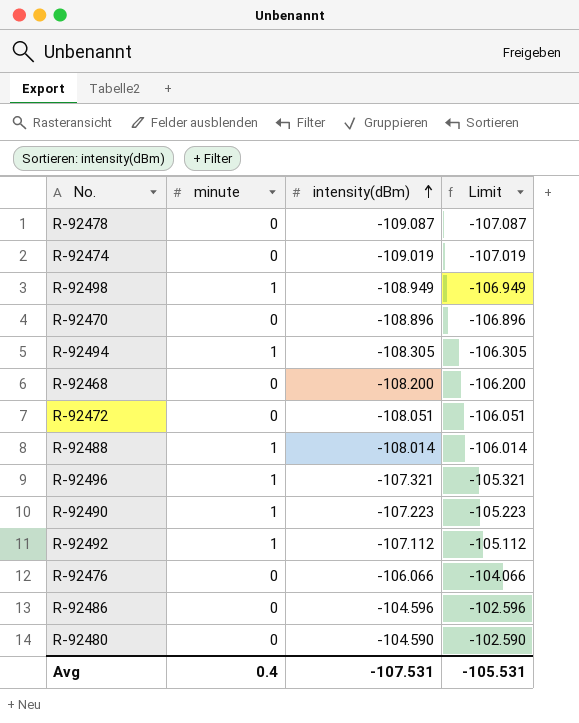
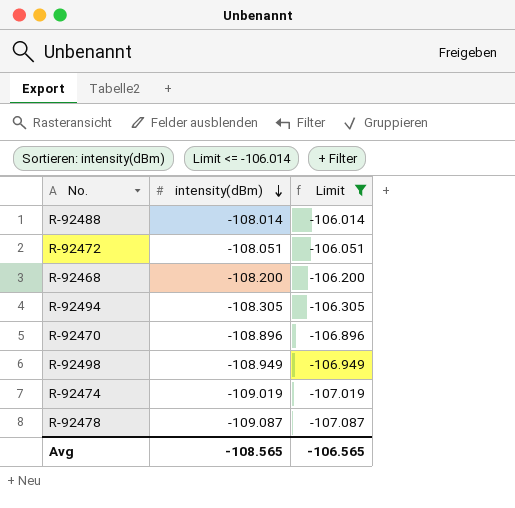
filter: none -> Limit <= -106.014
row order: intensity(dBm) ascending -> intensity(dBm) descending
column minute | position: 2 -> none
Avg | intensity(dBm): -107.531 -> -108.565
Avg | Limit: -105.531 -> -106.565

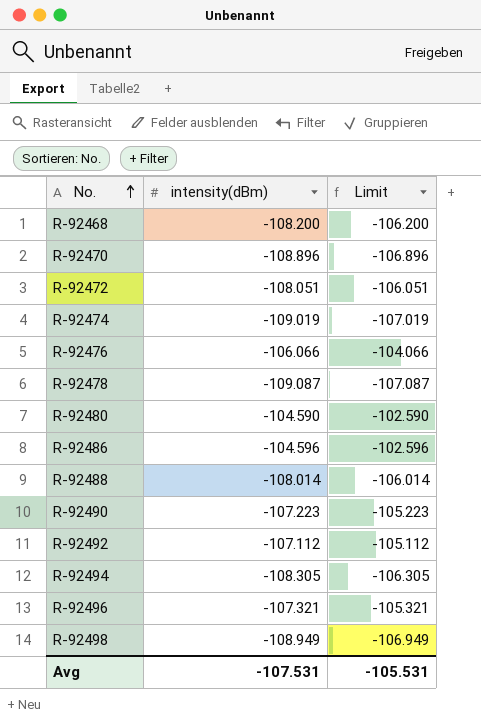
filter: Limit <= -106.014 -> none
row order: intensity(dBm) descending -> No. ascending
Avg | intensity(dBm): -108.565 -> -107.531
Avg | Limit: -106.565 -> -105.531

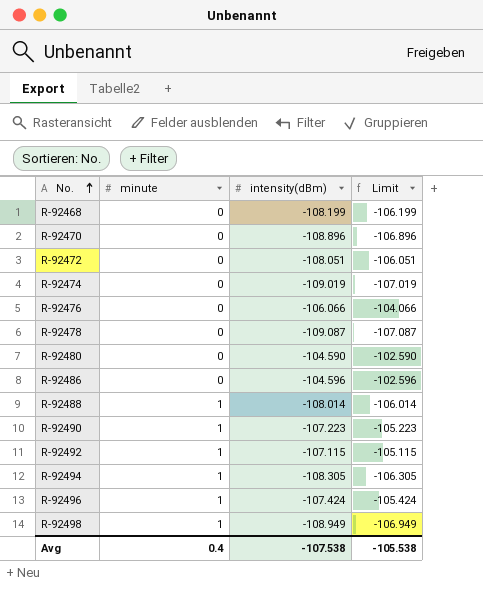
column minute | position: none -> 2
R-92468 | intensity(dBm): -108.200 -> -108.199
R-92468 | Limit: -106.200 -> -106.199
R-92492 | intensity(dBm): -107.112 -> -107.115
R-92492 | Limit: -105.112 -> -105.115
R-92496 | intensity(dBm): -107.321 -> -107.424
R-92496 | Limit: -105.321 -> -105.424
Avg | intensity(dBm): -107.531 -> -107.538
Avg | Limit: -105.531 -> -105.538

